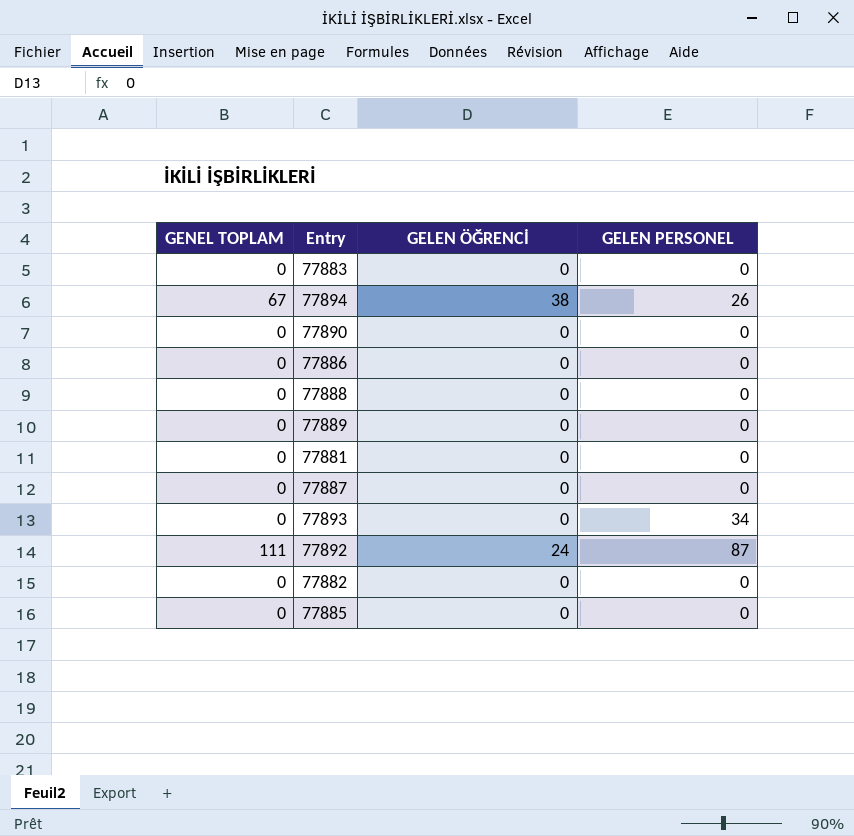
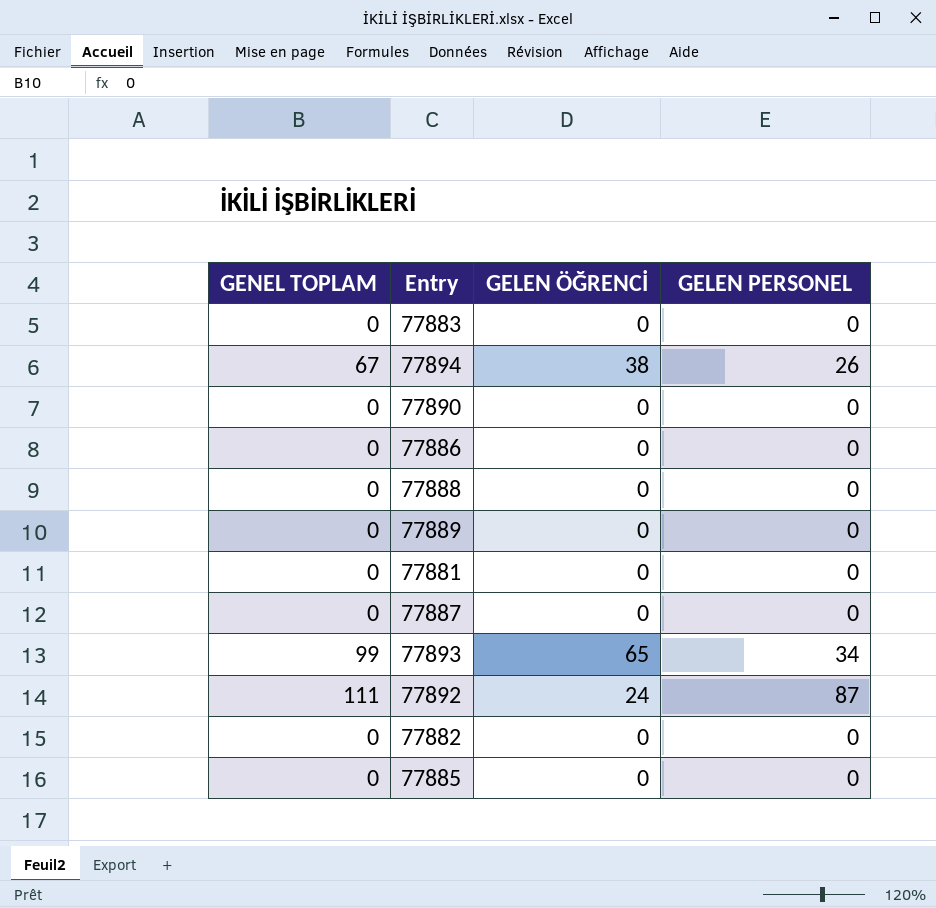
77893 | GENEL TOPLAM: 0 -> 99
77893 | GELEN ÖĞRENCİ: 0 -> 65

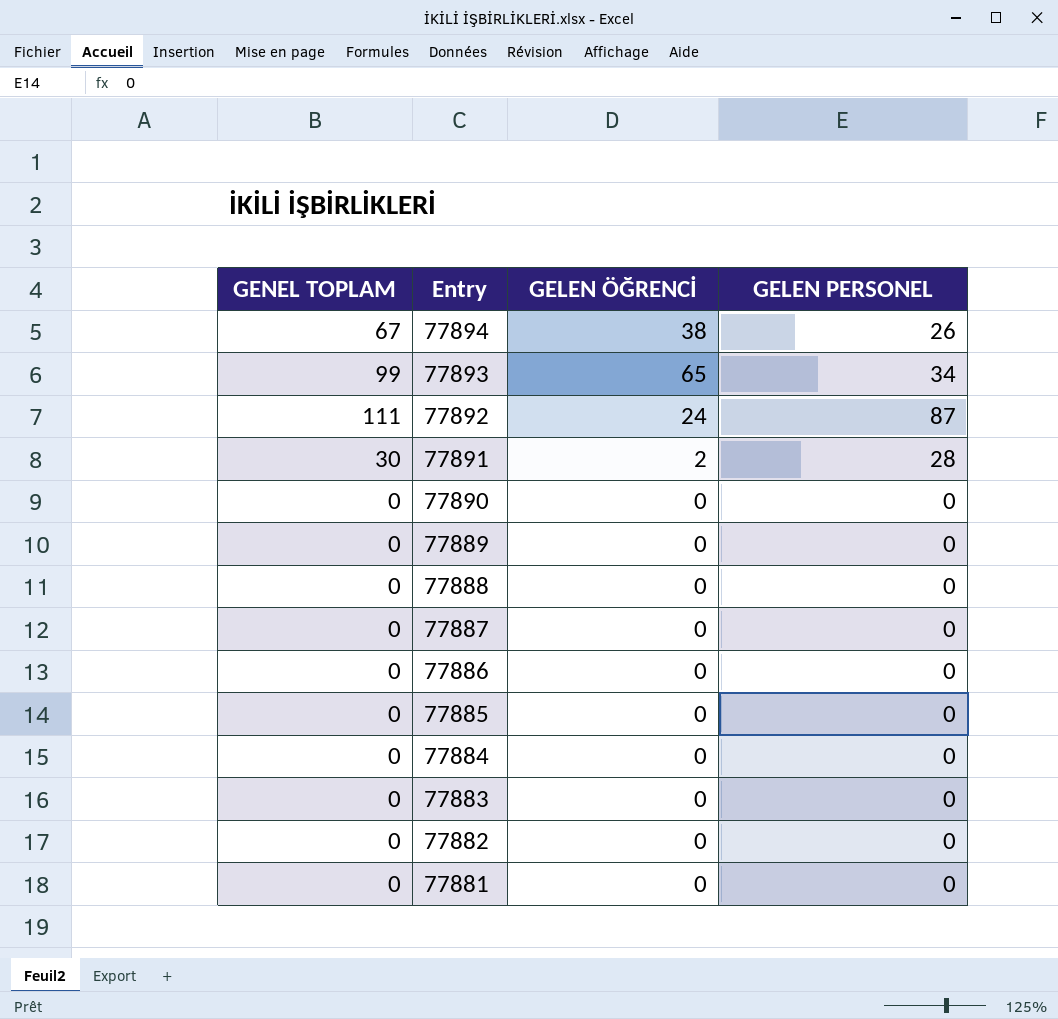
row order: none -> Entry descending
row 77891: none -> 30 | 2 | 28
row 77884: none -> 0 | 0 | 0

